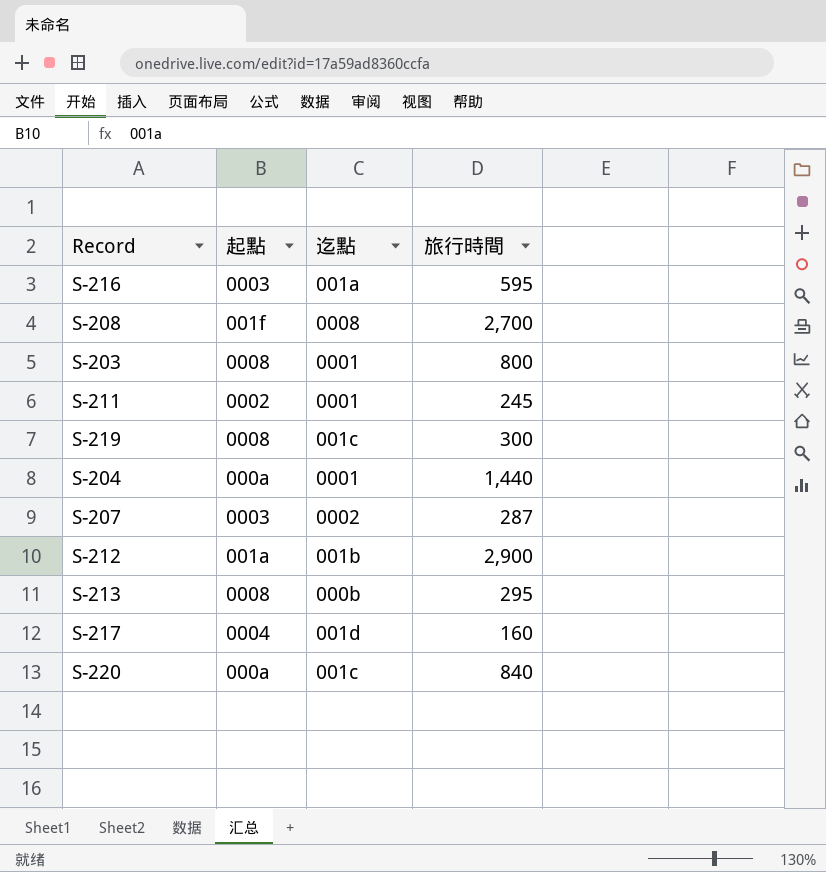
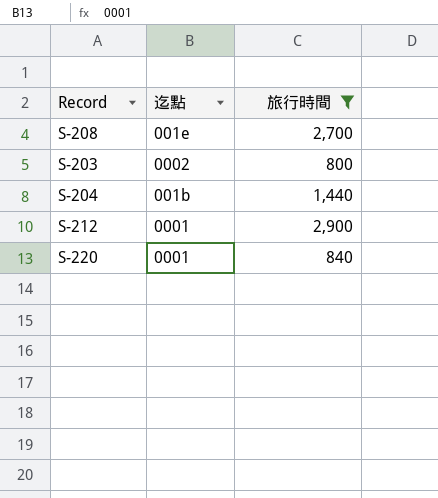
filter: none -> 旅行時間 >= 800
column 起點 | position: 2 -> none
S-208 | 迄點: 0008 -> 001e
S-203 | 迄點: 0001 -> 0002
S-204 | 迄點: 0001 -> 001b
S-212 | 迄點: 001b -> 0001
S-220 | 迄點: 001c -> 0001

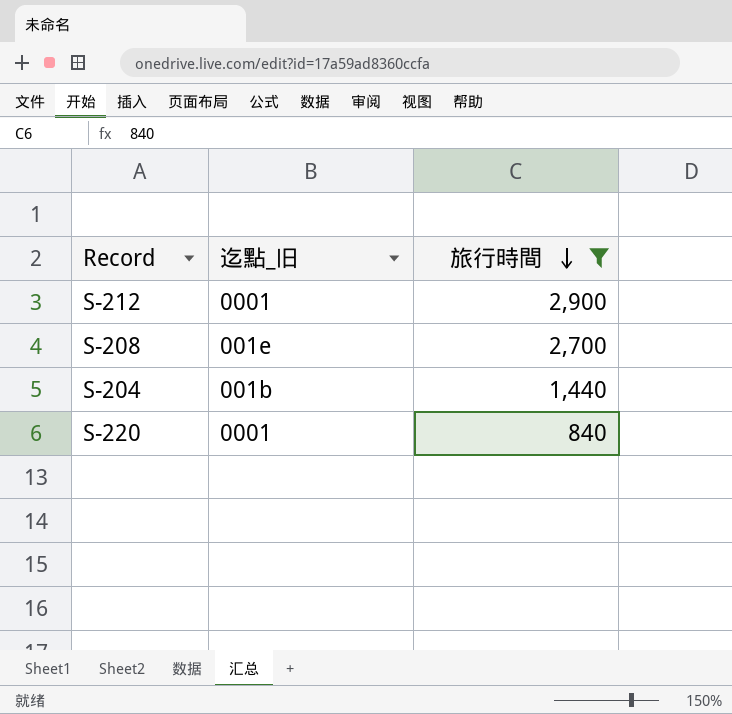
row order: none -> 旅行時間 descending
column name: 迄點 -> 迄點_旧
row S-203: 0002 | 800 -> none

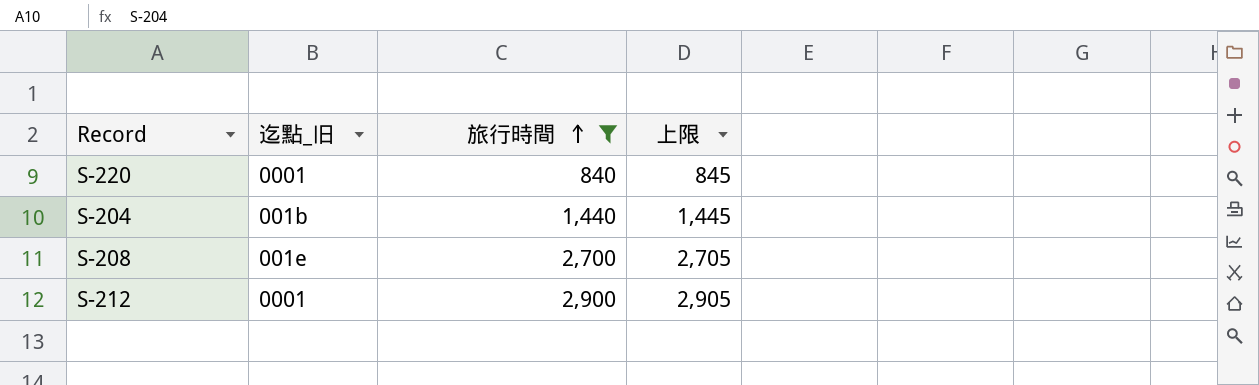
row order: 旅行時間 descending -> 旅行時間 ascending
column 上限 | formula: none -> [旅行時間] + 5

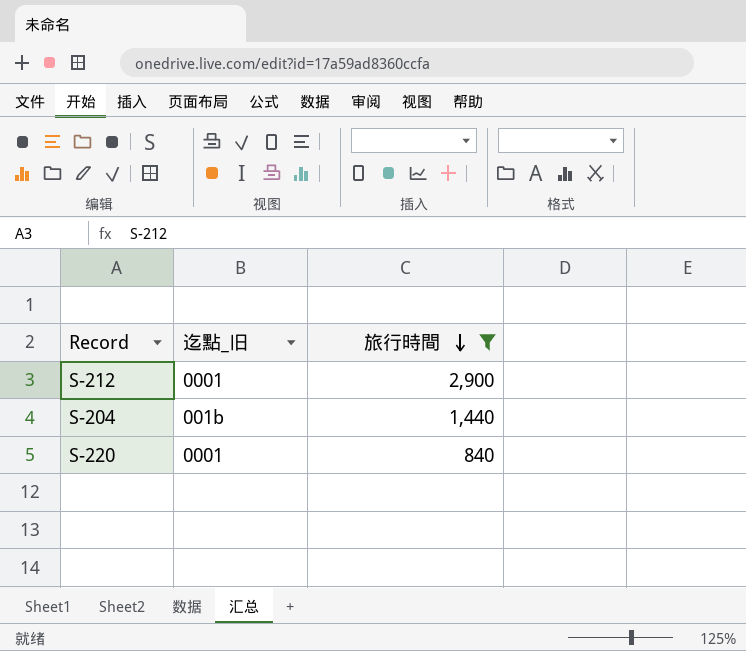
row order: 旅行時間 ascending -> 旅行時間 descending
column 上限 | formula: [旅行時間] + 5 -> none
row S-208: 001e | 2,700 | 2,705 -> none

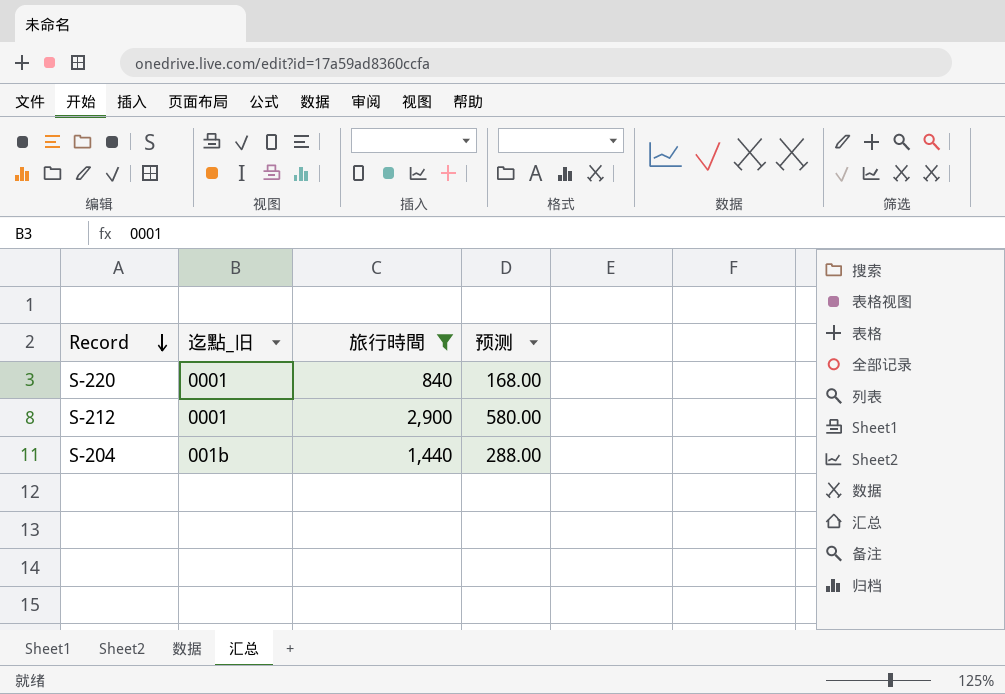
row order: 旅行時間 descending -> Record descending
column 预测 | formula: none -> [旅行時間] * 0.2

